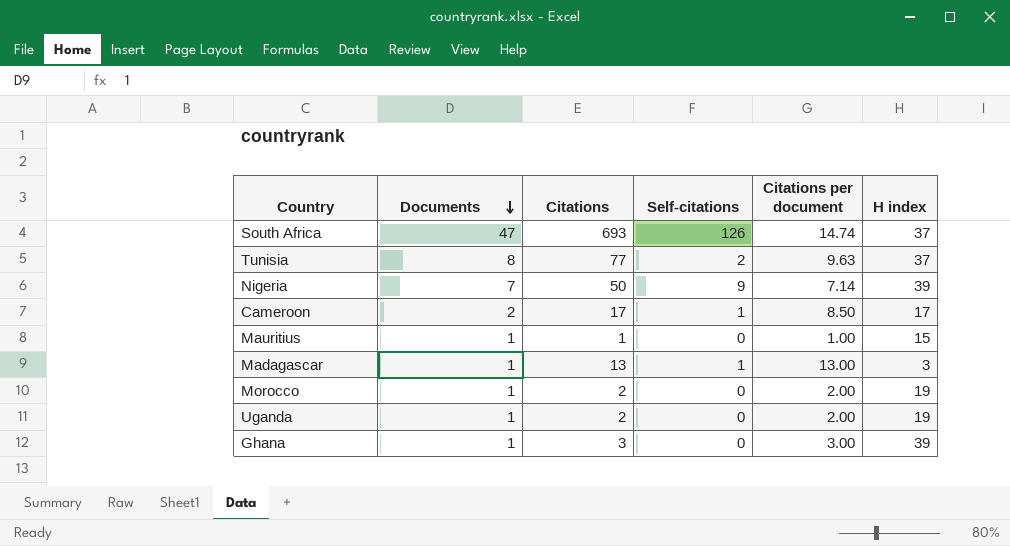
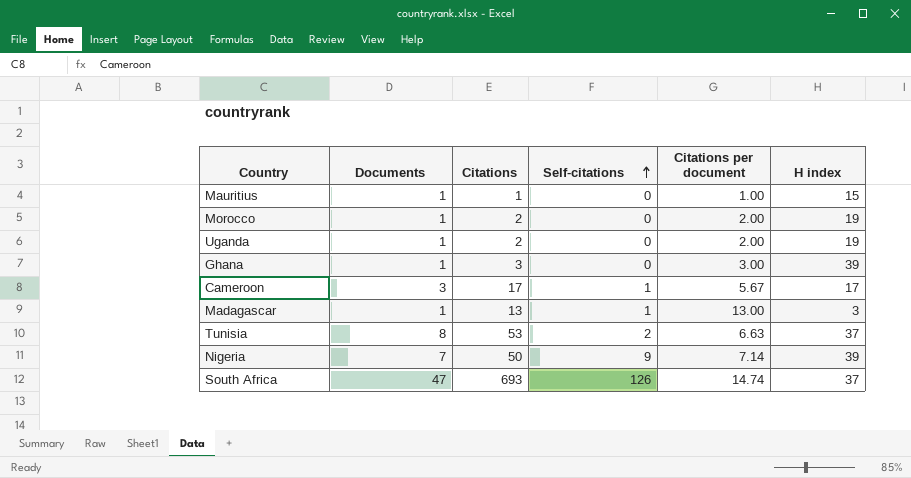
row order: Documents descending -> Self-citations ascending
Cameroon | Documents: 2 -> 3
Cameroon | Citations per document: 8.50 -> 5.67
Tunisia | Citations: 77 -> 53
Tunisia | Citations per document: 9.63 -> 6.63

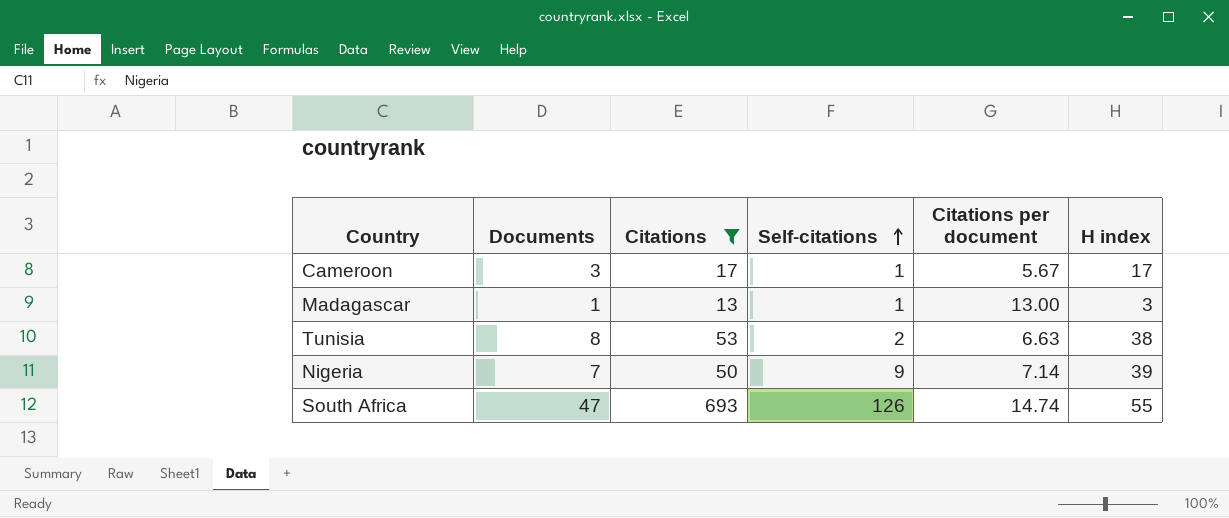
filter: none -> Citations >= 13
Tunisia | H index: 37 -> 38
South Africa | H index: 37 -> 55

